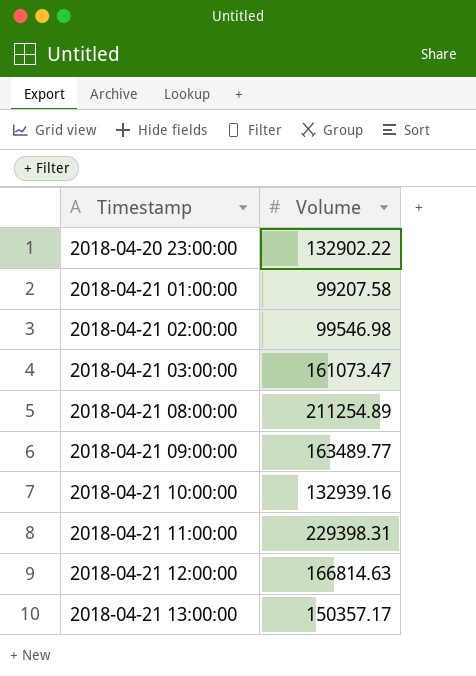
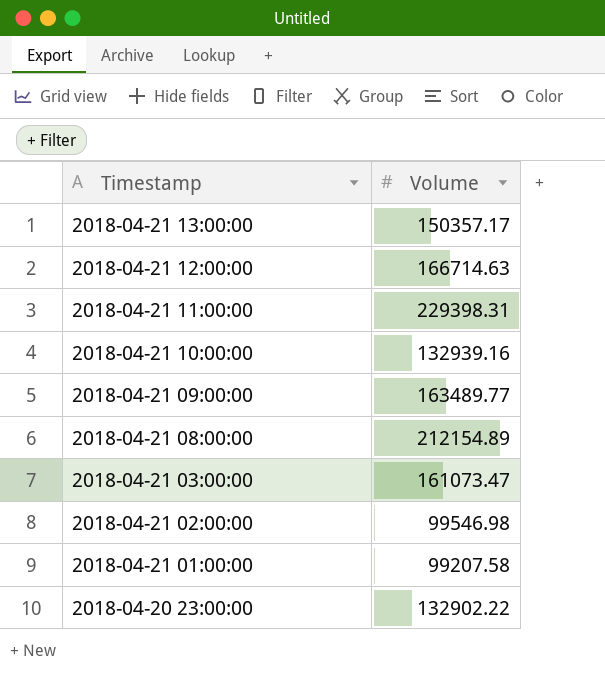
row order: Timestamp ascending -> Timestamp descending
2018-04-21 12:00:00 | Volume: 166814.63 -> 166714.63
2018-04-21 08:00:00 | Volume: 211254.89 -> 212154.89

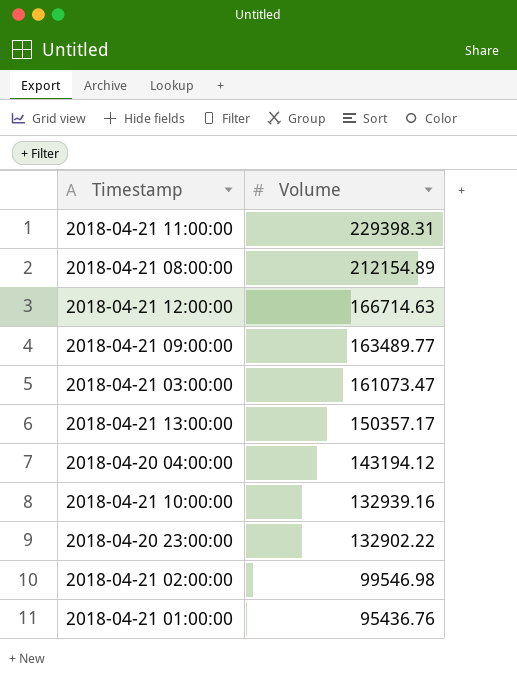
row order: Timestamp descending -> Volume descending
row 2018-04-20 04:00:00: none -> 143194.12
2018-04-21 01:00:00 | Volume: 99207.58 -> 95436.76

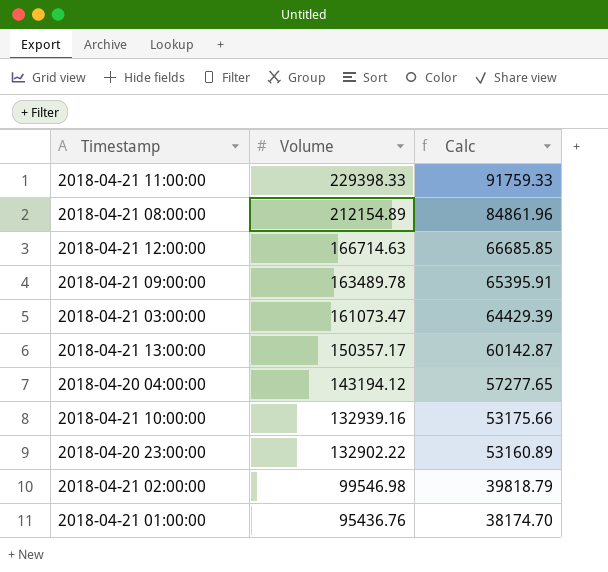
column Calc | formula: none -> [Volume] * 0.4
2018-04-21 11:00:00 | Volume: 229398.31 -> 229398.33
2018-04-21 09:00:00 | Volume: 163489.77 -> 163489.78

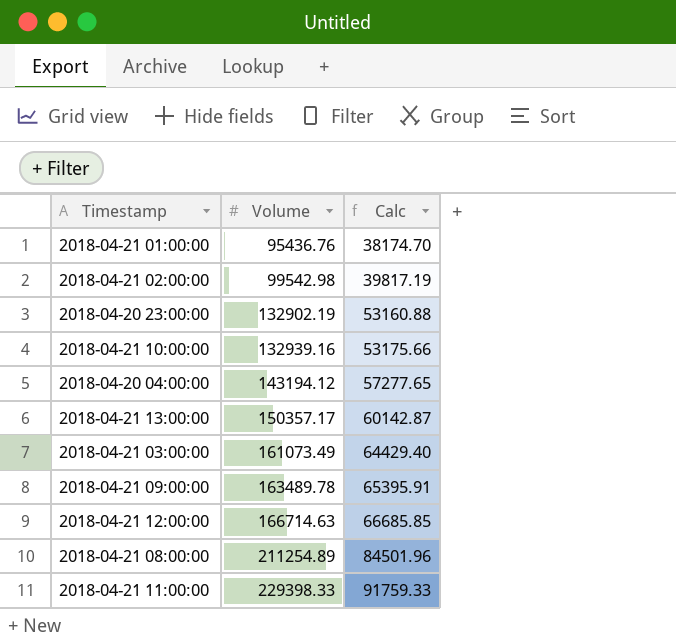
row order: Volume descending -> Volume ascending
2018-04-21 02:00:00 | Volume: 99546.98 -> 99542.98
2018-04-21 02:00:00 | Calc: 39818.79 -> 39817.19
2018-04-20 23:00:00 | Volume: 132902.22 -> 132902.19
2018-04-20 23:00:00 | Calc: 53160.89 -> 53160.88
2018-04-21 03:00:00 | Volume: 161073.47 -> 161073.49
2018-04-21 03:00:00 | Calc: 64429.39 -> 64429.40
2018-04-21 08:00:00 | Volume: 212154.89 -> 211254.89
2018-04-21 08:00:00 | Calc: 84861.96 -> 84501.96

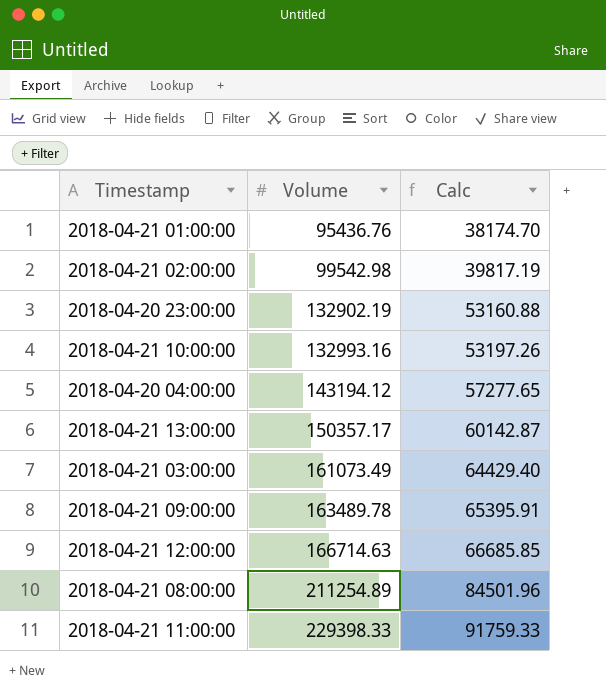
2018-04-21 10:00:00 | Volume: 132939.16 -> 132993.16
2018-04-21 10:00:00 | Calc: 53175.66 -> 53197.26

